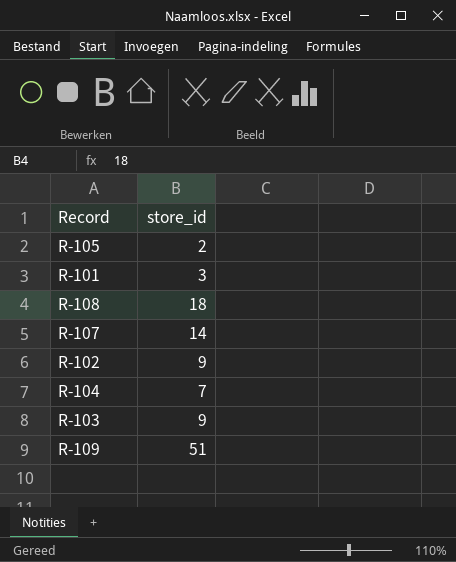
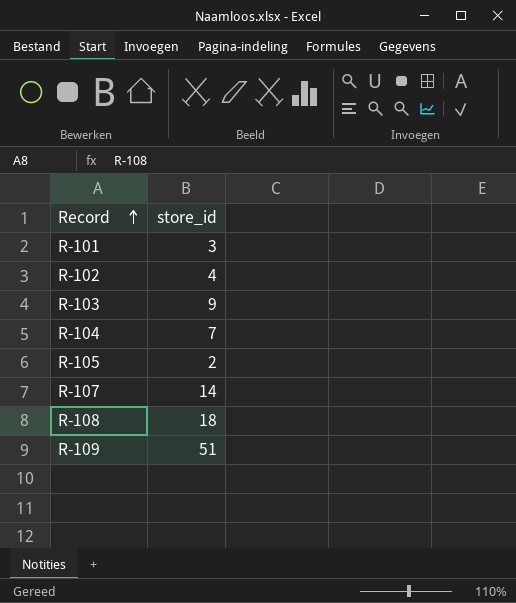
row order: none -> Record ascending
R-102 | store_id: 9 -> 4

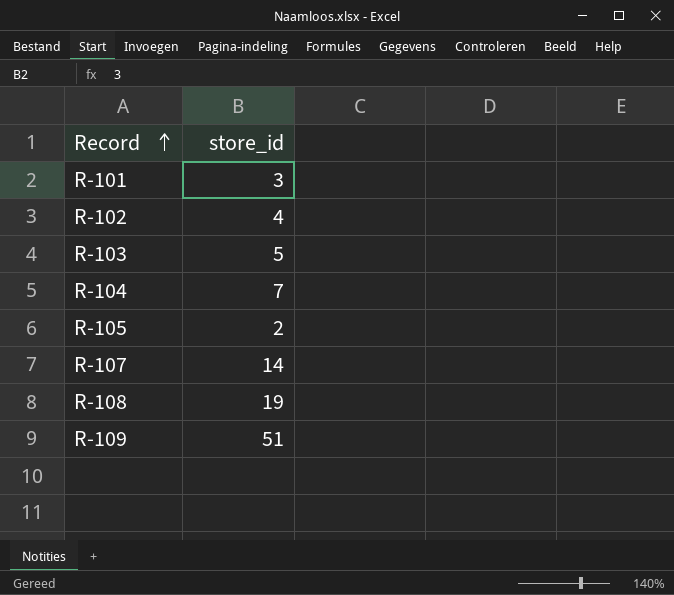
R-103 | store_id: 9 -> 5
R-108 | store_id: 18 -> 19

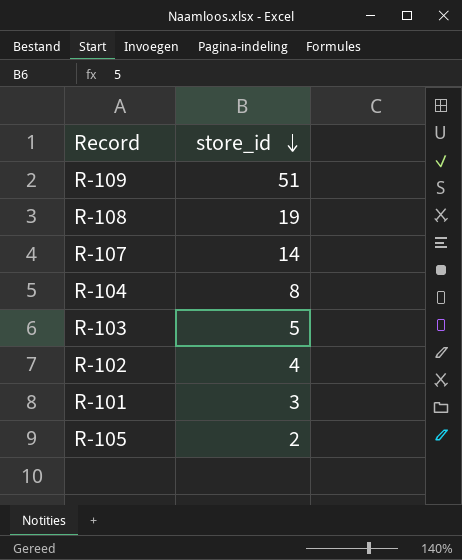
row order: Record ascending -> store_id descending
R-104 | store_id: 7 -> 8

